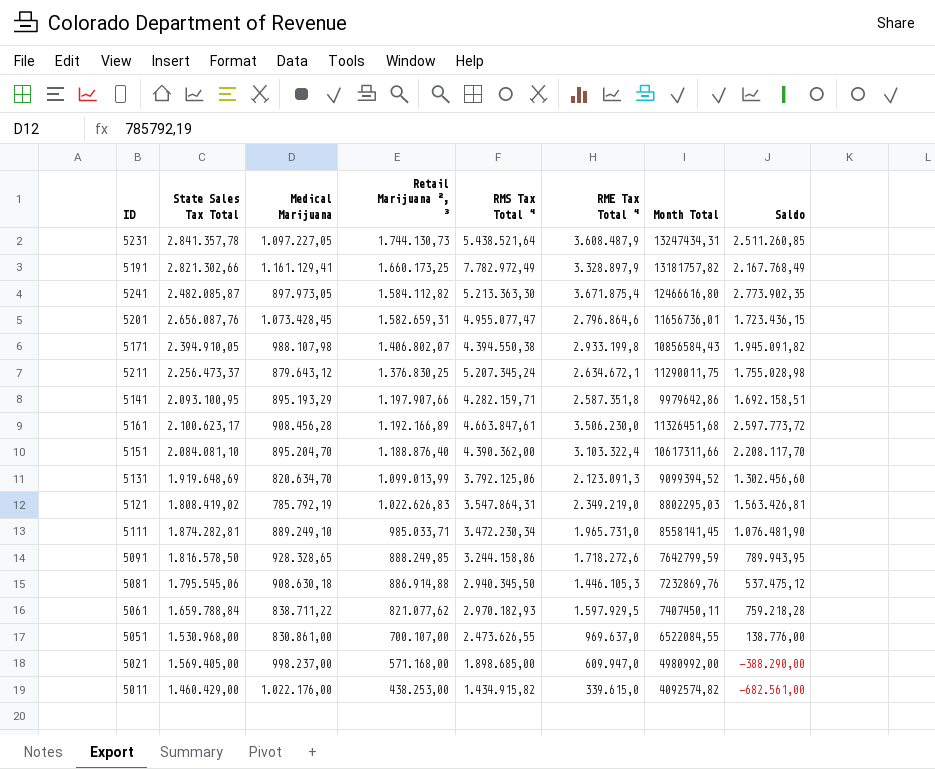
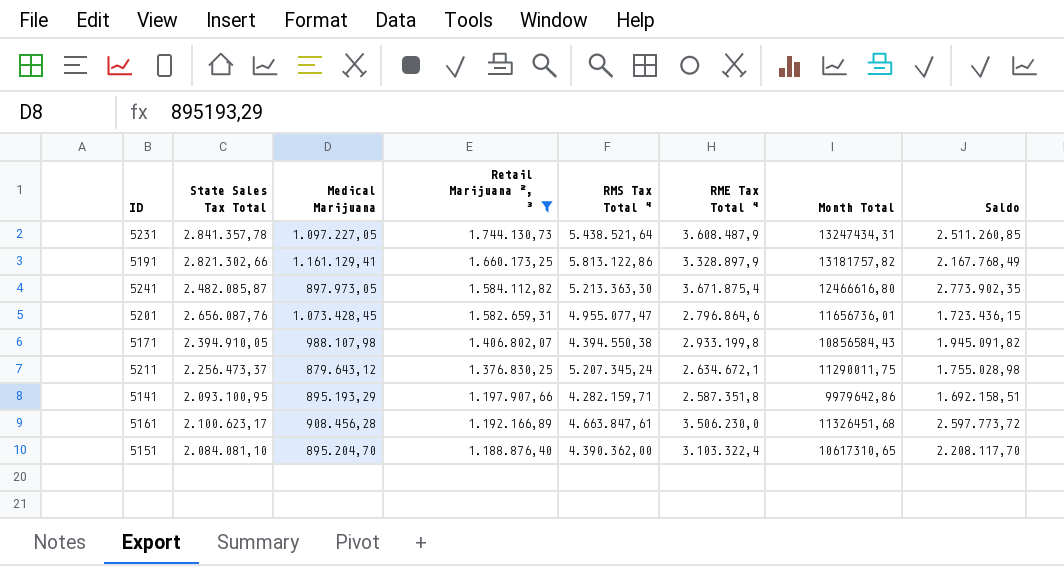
filter: none -> Retail Marijuana ², ³ >= 1.188.876,40
5191 | RMS Tax Total ⁴: 7.782.972,49 -> 5.813.122,86
5151 | Month Total: 10617311,66 -> 10617310,65

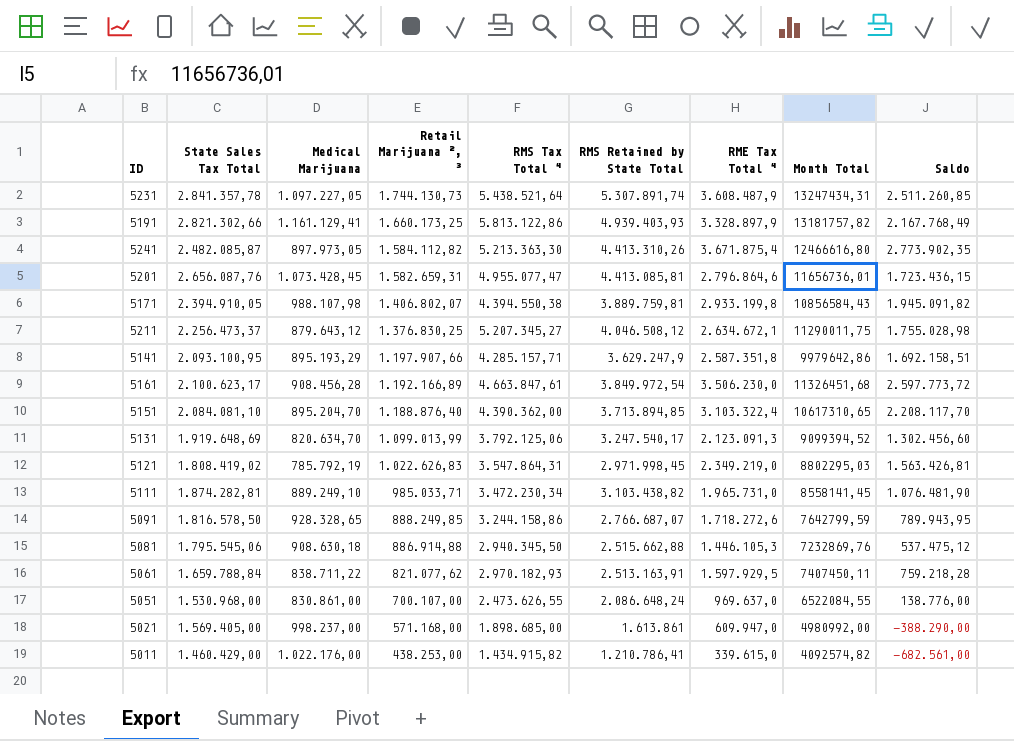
filter: Retail Marijuana ², ³ >= 1.188.876,40 -> none
column RMS Retained by State Total | position: none -> 6
5211 | RMS Tax Total ⁴: 5.207.345,24 -> 5.207.345,27
5141 | RMS Tax Total ⁴: 4.282.159,71 -> 4.285.157,71

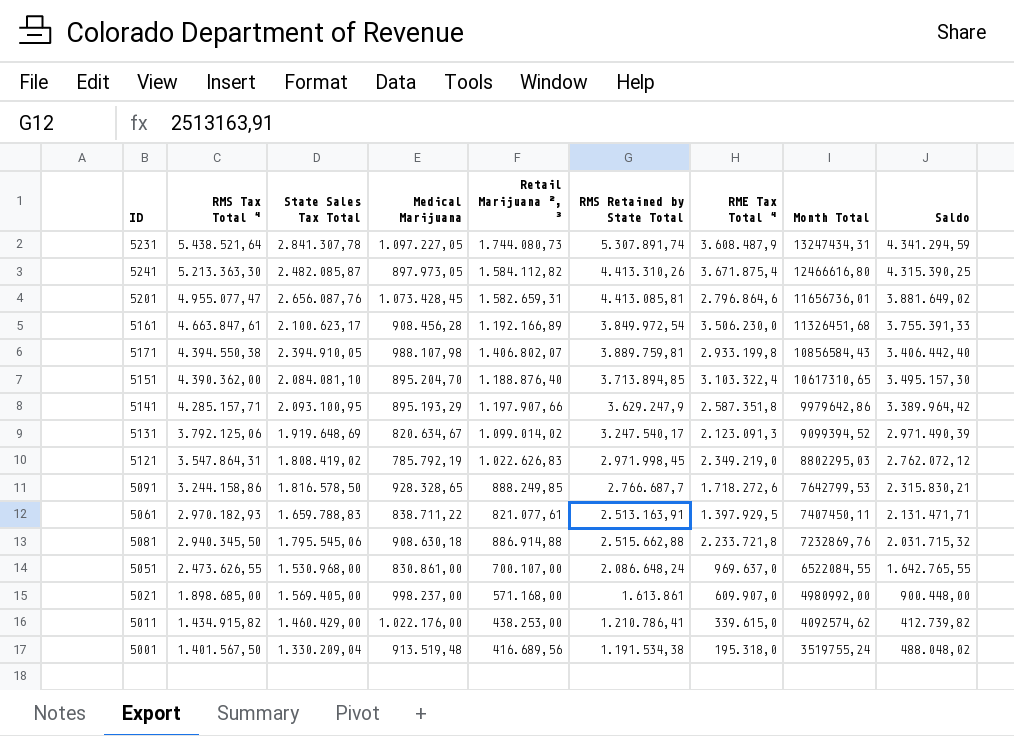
row order: Retail Marijuana ², ³ descending -> RMS Tax Total ⁴ descending
column RMS Tax Total ⁴ | position: 5 -> 2
column Saldo | formula: [RME Tax Total ⁴] - [Medical Marijuana] -> [RMS Tax Total ⁴] - [Medical Marijuana]
row 5191: 2.821.302,66 | 1.161.129,41 | 1.660.173,25 | 5.813.122,86 | 4.939.403,93 | 3.328.897,9 | 13181757,82 | 2.167.768,49 -> none
row 5211: 2.256.473,37 | 879.643,12 | 1.376.830,25 | 5.207.345,27 | 4.046.508,12 | 2.634.672,1 | 11290011,75 | 1.755.028,98 -> none
row 5111: 1.874.282,81 | 889.249,10 | 985.033,71 | 3.472.230,34 | 3.103.438,82 | 1.965.731,0 | 8558141,45 | 1.076.481,90 -> none
5231 | State Sales Tax Total: 2.841.357,78 -> 2.841.307,78
5231 | Retail Marijuana ², ³: 1.744.130,73 -> 1.744.080,73
5131 | Medical Marijuana: 820.634,70 -> 820.634,67
5131 | Retail Marijuana ², ³: 1.099.013,99 -> 1.099.014,02
5091 | RMS Retained by State Total: 2.766.687,07 -> 2.766.687,7
5091 | Month Total: 7642799,59 -> 7642799,53
5061 | State Sales Tax Total: 1.659.788,84 -> 1.659.788,83
5061 | Retail Marijuana ², ³: 821.077,62 -> 821.077,61
5061 | RME Tax Total ⁴: 1.597.929,5 -> 1.397.929,5
5081 | RME Tax Total ⁴: 1.446.105,3 -> 2.233.721,8
5021 | RME Tax Total ⁴: 609.947,0 -> 609.907,0
5011 | Month Total: 4092574,82 -> 4092574,62
row 5001: none -> 1.401.567,50 | 1.330.209,04 | 913.519,48 | 416.689,56 | 1.191.534,38 | 195.318,0 | 3519755,24 | 488.048,02

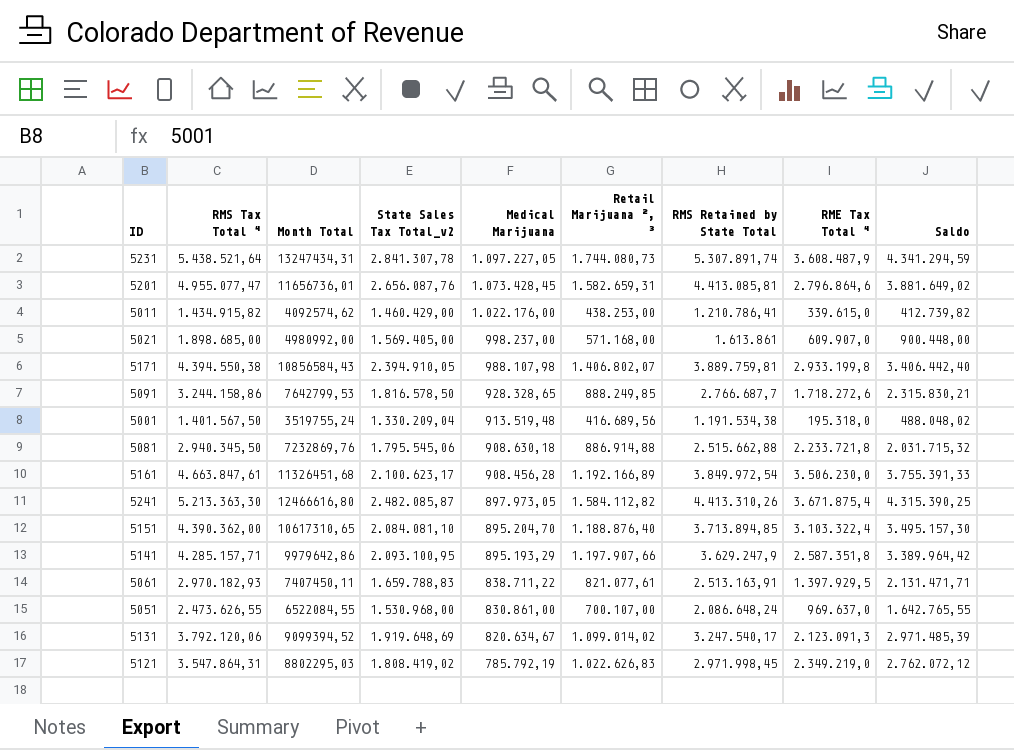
row order: RMS Tax Total ⁴ descending -> Medical Marijuana descending
column Month Total | position: 8 -> 3
column name: State Sales Tax Total -> State Sales Tax Total_v2
5131 | RMS Tax Total ⁴: 3.792.125,06 -> 3.792.120,06
5131 | Saldo: 2.971.490,39 -> 2.971.485,39

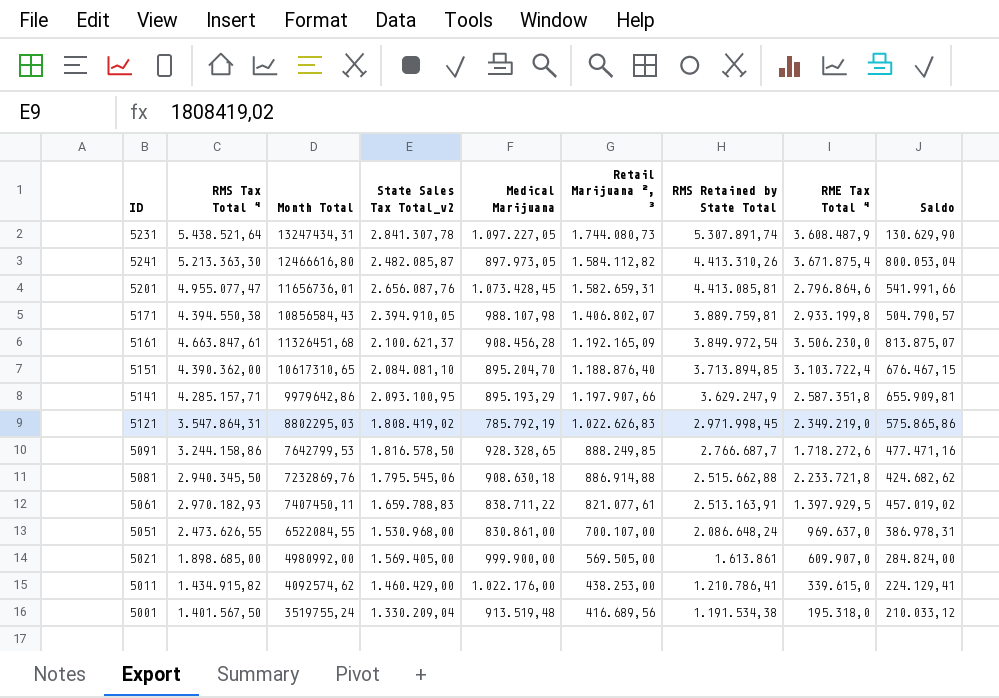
row order: Medical Marijuana descending -> RMS Retained by State Total descending
column Saldo | formula: [RMS Tax Total ⁴] - [Medical Marijuana] -> [RMS Tax Total ⁴] - [RMS Retained by State Total]
row 5131: 3.792.120,06 | 9099394,52 | 1.919.648,69 | 820.634,67 | 1.099.014,02 | 3.247.540,17 | 2.123.091,3 | 2.971.485,39 -> none
5161 | State Sales Tax Total_v2: 2.100.623,17 -> 2.100.621,37
5161 | Retail Marijuana ², ³: 1.192.166,89 -> 1.192.165,09
5151 | RME Tax Total ⁴: 3.103.322,4 -> 3.103.722,4
5021 | Medical Marijuana: 998.237,00 -> 999.900,00
5021 | Retail Marijuana ², ³: 571.168,00 -> 569.505,00

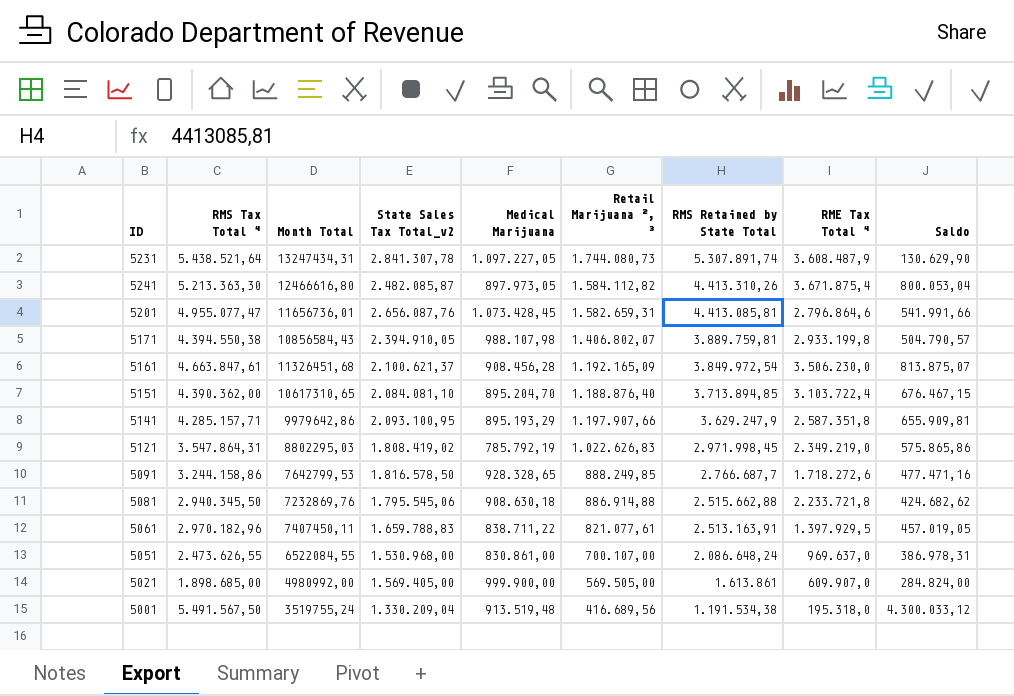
row 5011: 1.434.915,82 | 4092574,62 | 1.460.429,00 | 1.022.176,00 | 438.253,00 | 1.210.786,41 | 339.615,0 | 224.129,41 -> none
5061 | RMS Tax Total ⁴: 2.970.182,93 -> 2.970.182,96
5061 | Saldo: 457.019,02 -> 457.019,05
5001 | RMS Tax Total ⁴: 1.401.567,50 -> 5.491.567,50
5001 | Saldo: 210.033,12 -> 4.300.033,12

